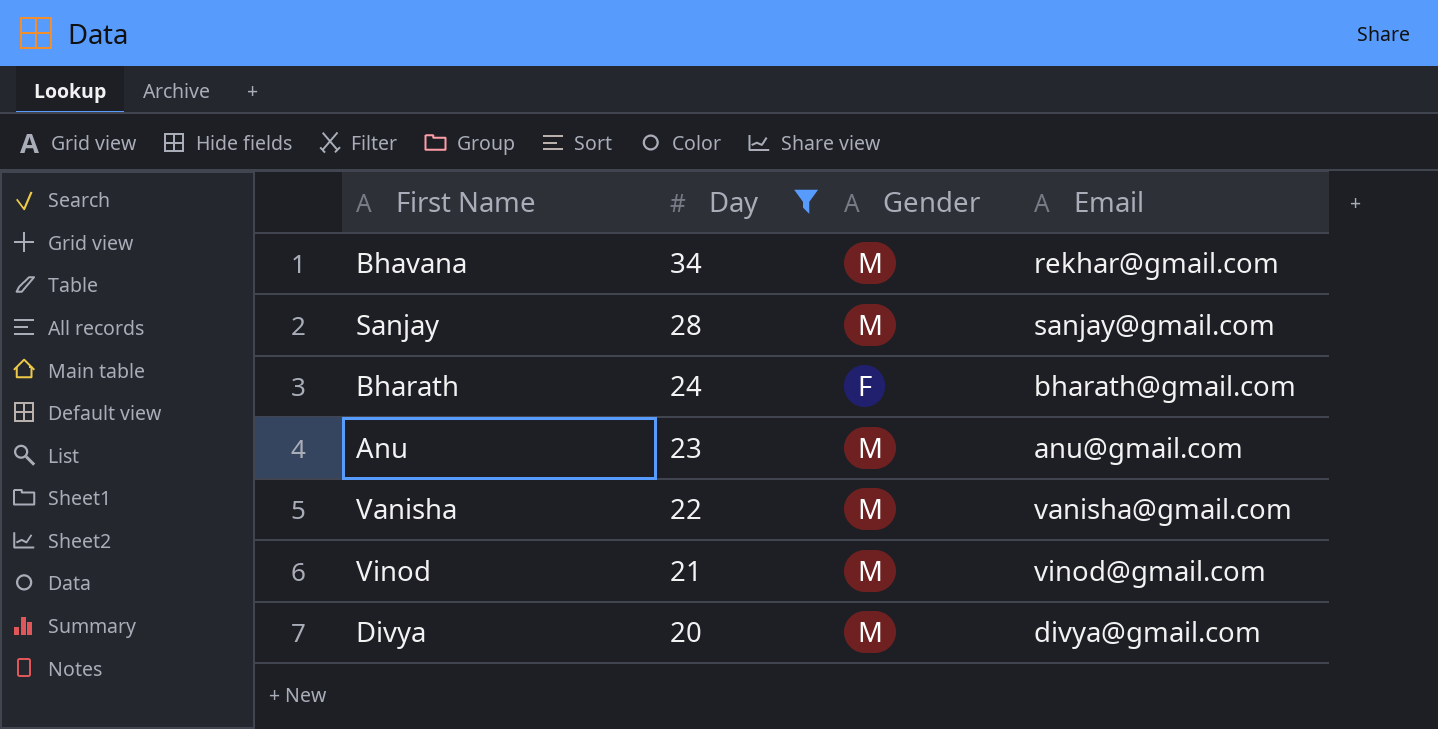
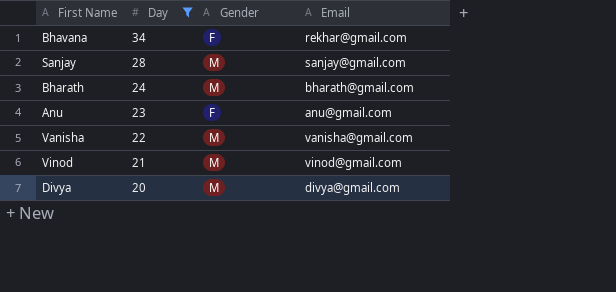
Bhavana | Gender: M -> F
Bharath | Gender: F -> M
Anu | Gender: M -> F

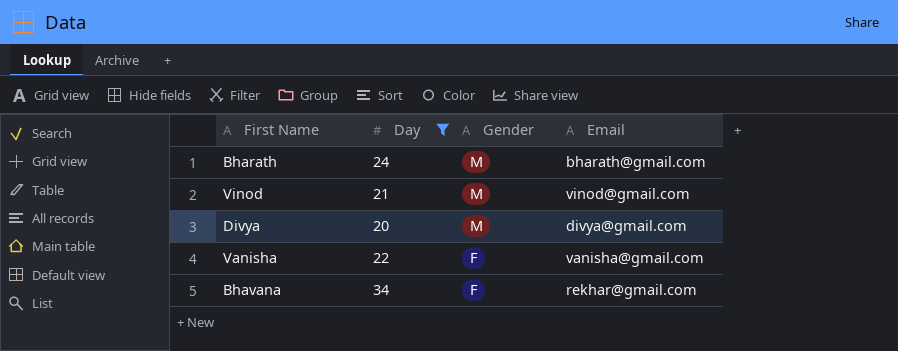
row order: Day descending -> Gender descending
row Sanjay: 28 | M | sanjay@gmail.com -> none
row Anu: 23 | F | anu@gmail.com -> none
Vanisha | Gender: M -> F

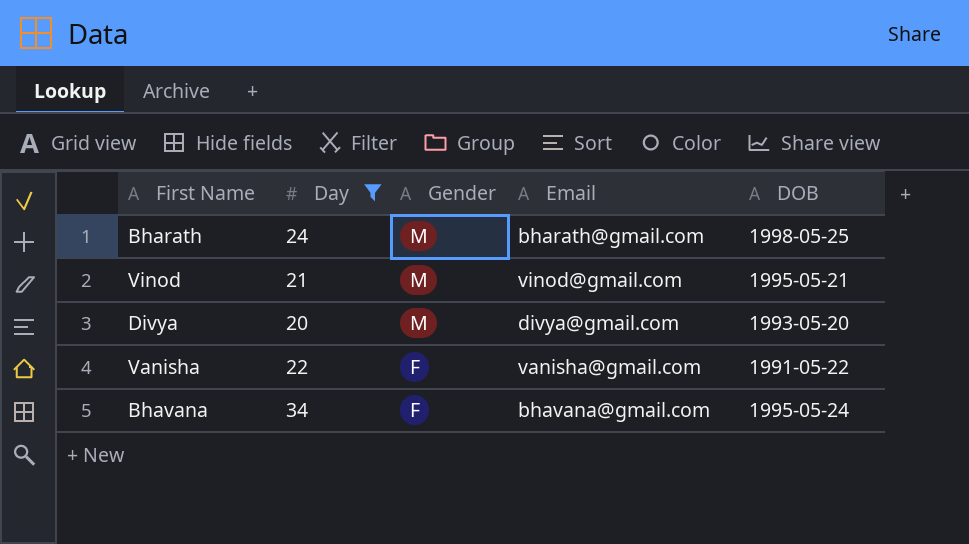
column DOB | position: none -> 5
Bhavana | Email: rekhar@gmail.com -> bhavana@gmail.com

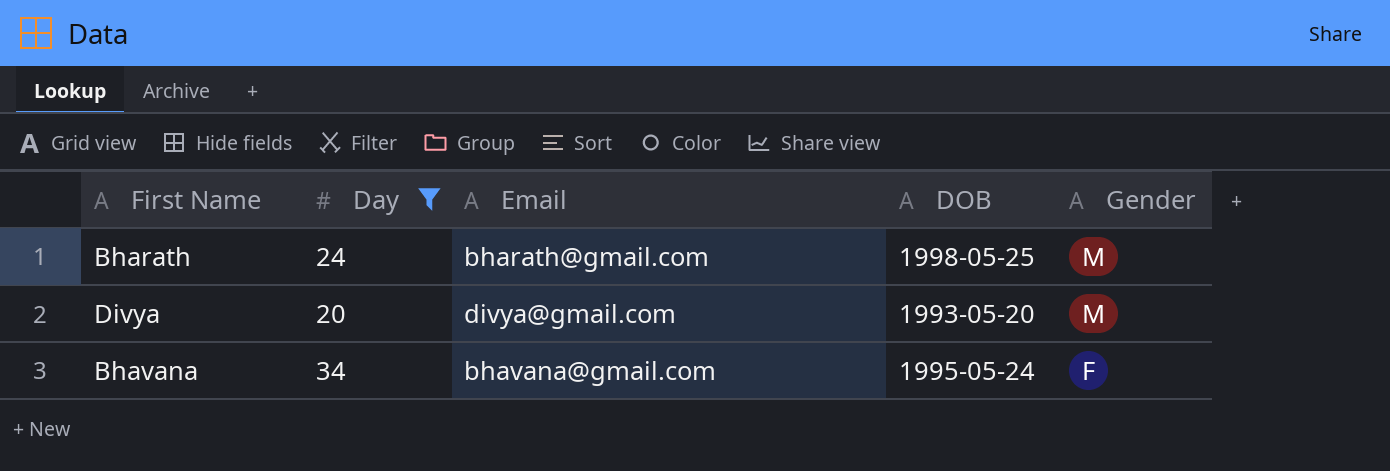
column Gender | position: 3 -> 5
row Vinod: 21 | M | vinod@gmail.com | 1995-05-21 -> none
row Vanisha: 22 | F | vanisha@gmail.com | 1991-05-22 -> none

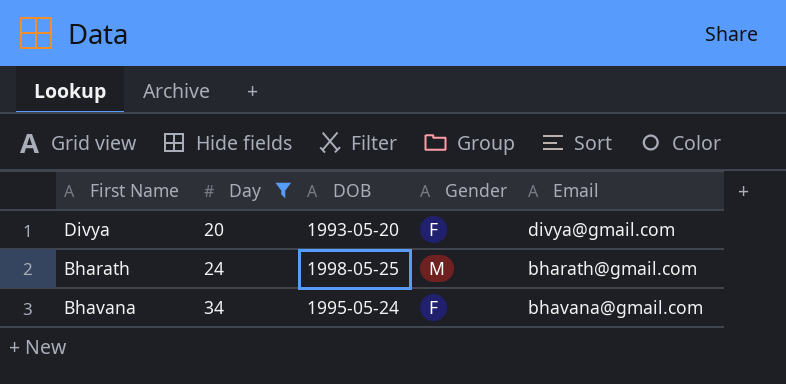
row order: Gender descending -> Day ascending
column Email | position: 3 -> 5
Divya | Gender: M -> F

